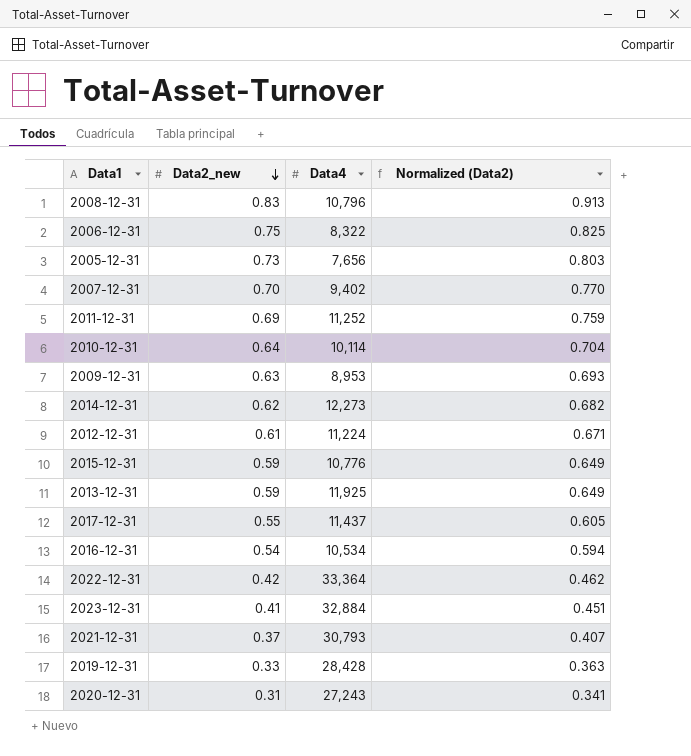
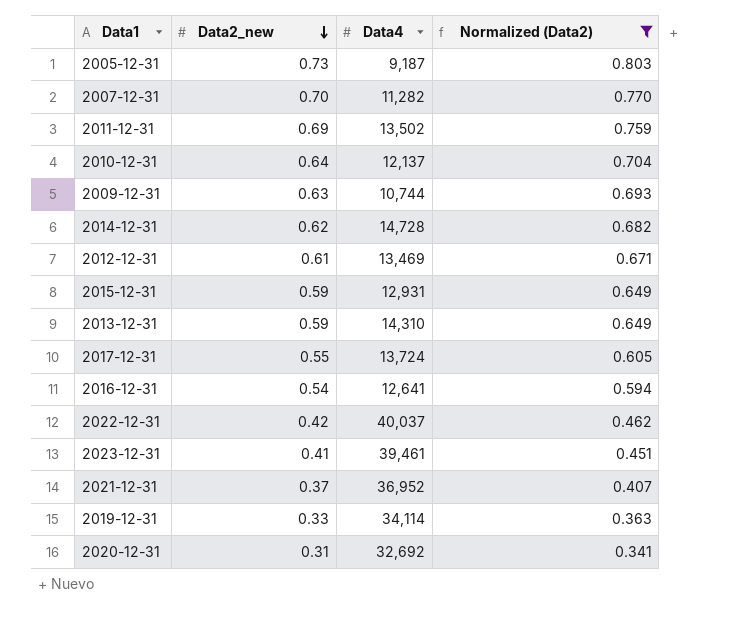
filter: none -> Normalized (Data2) <= 0.803
2005-12-31 | Data4: 7,656 -> 9,187
2007-12-31 | Data4: 9,402 -> 11,282
2011-12-31 | Data4: 11,252 -> 13,502
2010-12-31 | Data4: 10,114 -> 12,137
2009-12-31 | Data4: 8,953 -> 10,744
2014-12-31 | Data4: 12,273 -> 14,728
2012-12-31 | Data4: 11,224 -> 13,469
2015-12-31 | Data4: 10,776 -> 12,931
2013-12-31 | Data4: 11,925 -> 14,310
2017-12-31 | Data4: 11,437 -> 13,724
2016-12-31 | Data4: 10,534 -> 12,641
2022-12-31 | Data4: 33,364 -> 40,037
2023-12-31 | Data4: 32,884 -> 39,461
2021-12-31 | Data4: 30,793 -> 36,952
2019-12-31 | Data4: 28,428 -> 34,114
2020-12-31 | Data4: 27,243 -> 32,692

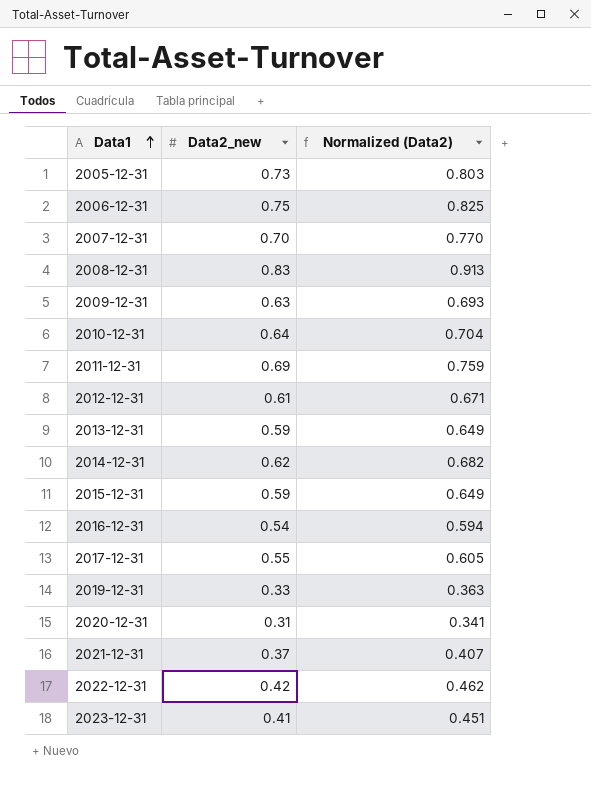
filter: Normalized (Data2) <= 0.803 -> none
row order: Data2_new descending -> Data1 ascending
column Data4 | position: 3 -> none

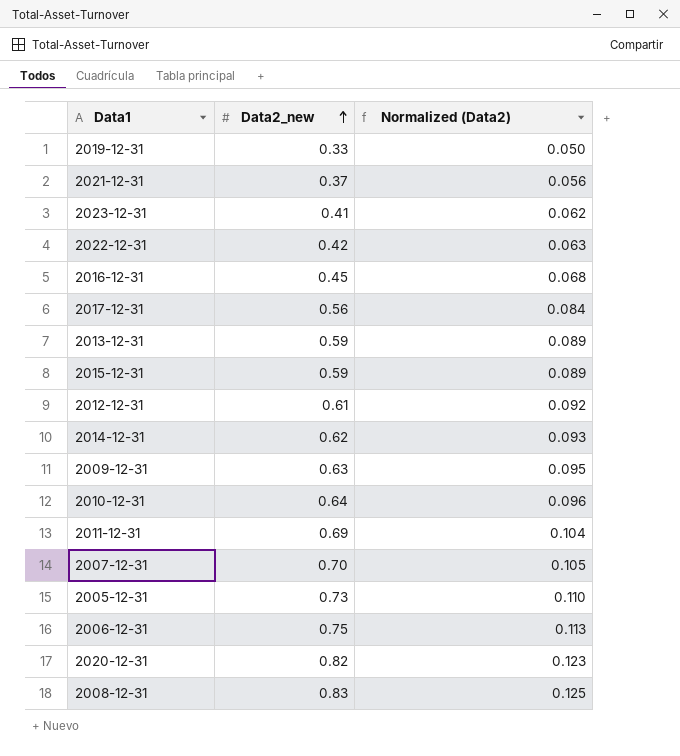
row order: Data1 ascending -> Data2_new ascending
column Normalized (Data2) | formula: [Data2_new] * 1.1 -> [Data2_new] * 0.15
2016-12-31 | Data2_new: 0.54 -> 0.45
2017-12-31 | Data2_new: 0.55 -> 0.56
2020-12-31 | Data2_new: 0.31 -> 0.82

